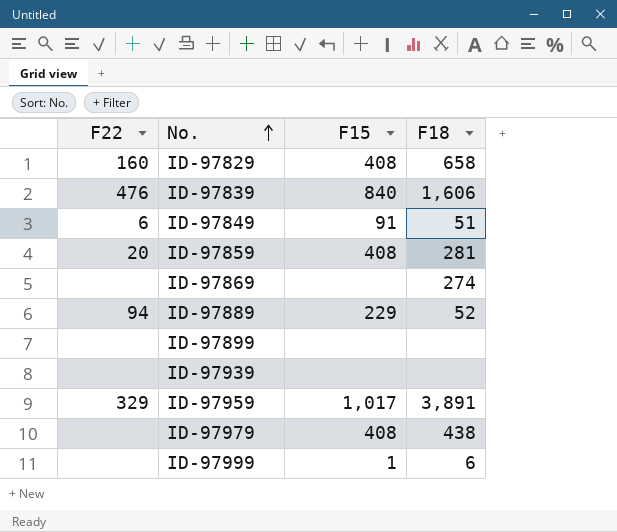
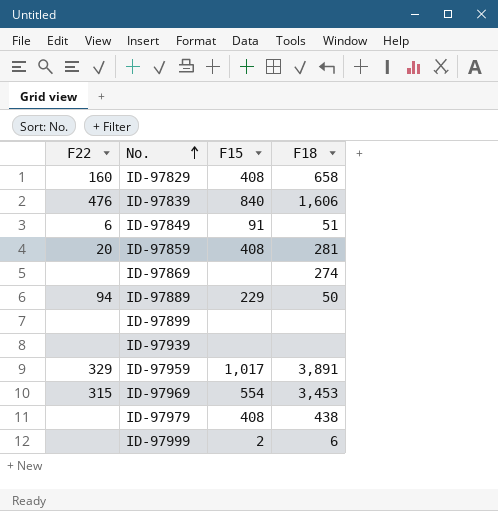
ID-97889 | F18: 52 -> 50
row ID-97969: none -> 315 | 554 | 3,453
ID-97999 | F15: 1 -> 2

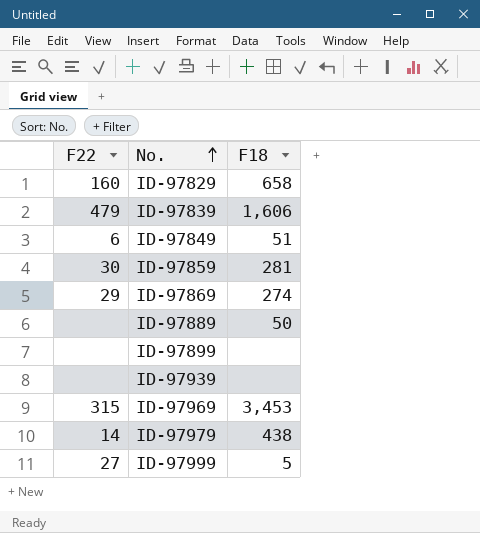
column F15 | position: 3 -> none
row ID-97959: 329 | 1,017 | 3,891 -> none
ID-97839 | F22: 476 -> 479
ID-97859 | F22: 20 -> 30
ID-97869 | F22: none -> 29
ID-97889 | F22: 94 -> none
ID-97979 | F22: none -> 14
ID-97999 | F22: none -> 27
ID-97999 | F18: 6 -> 5

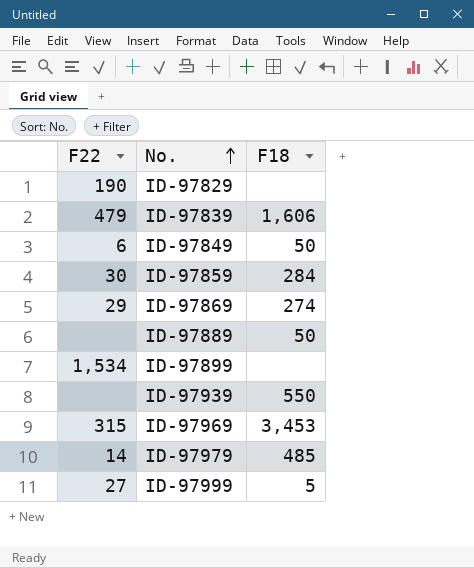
ID-97829 | F22: 160 -> 190
ID-97829 | F18: 658 -> none
ID-97849 | F18: 51 -> 50
ID-97859 | F18: 281 -> 284
ID-97899 | F22: none -> 1,534
ID-97939 | F18: none -> 550
ID-97979 | F18: 438 -> 485

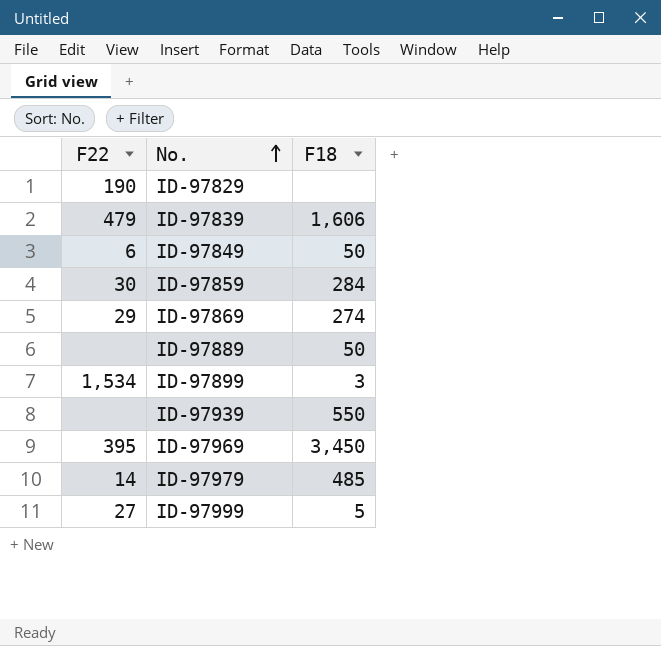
ID-97899 | F18: none -> 3
ID-97969 | F22: 315 -> 395
ID-97969 | F18: 3,453 -> 3,450

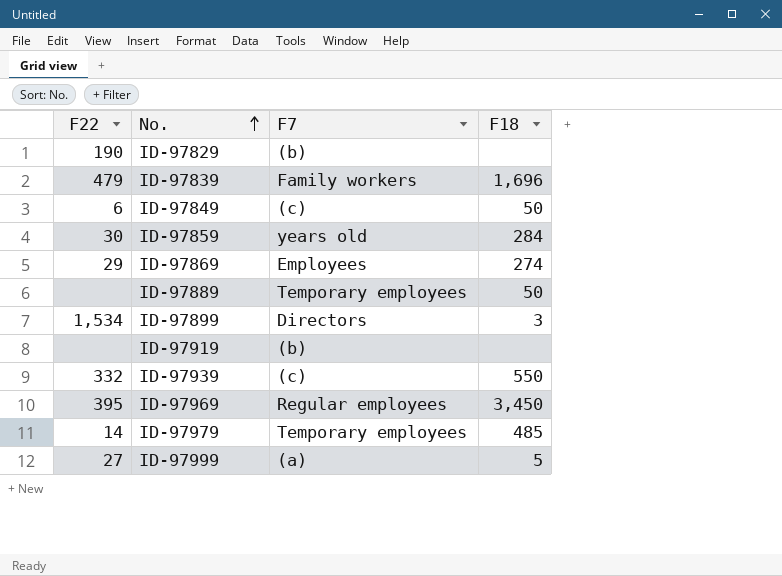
column F7 | position: none -> 3
ID-97839 | F18: 1,606 -> 1,696
row ID-97919: none -> none | (b) | none
ID-97939 | F22: none -> 332

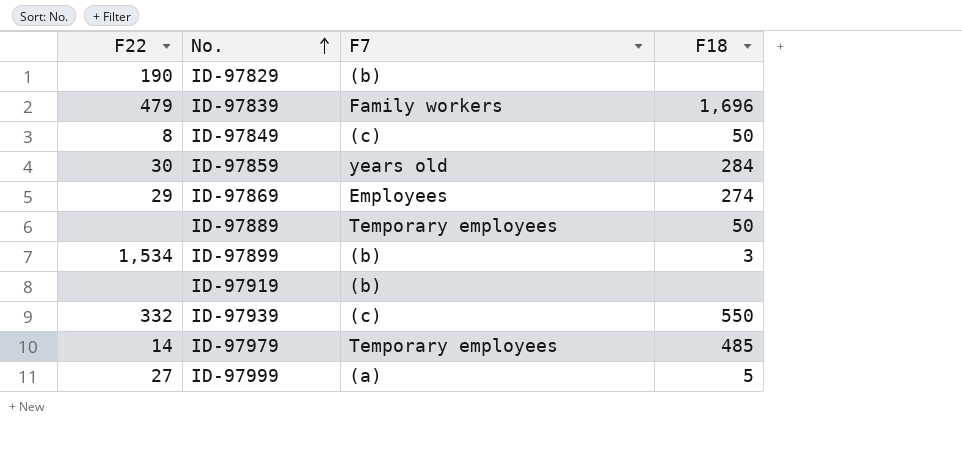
row ID-97969: 395 | Regular employees | 3,450 -> none
ID-97849 | F22: 6 -> 8
ID-97899 | F7: Directors -> (b)

